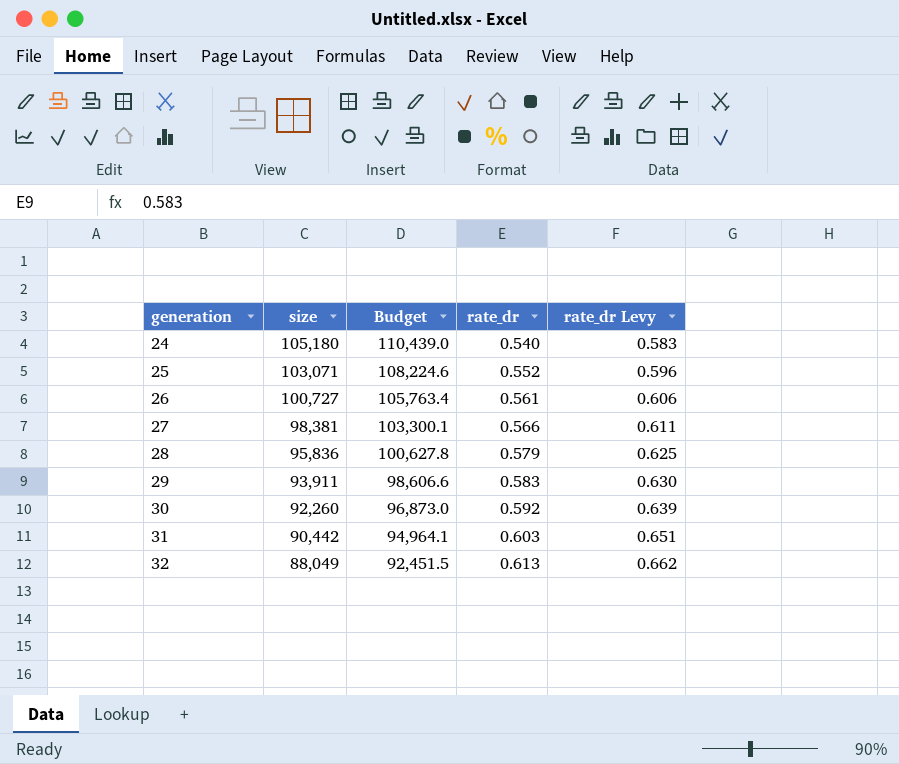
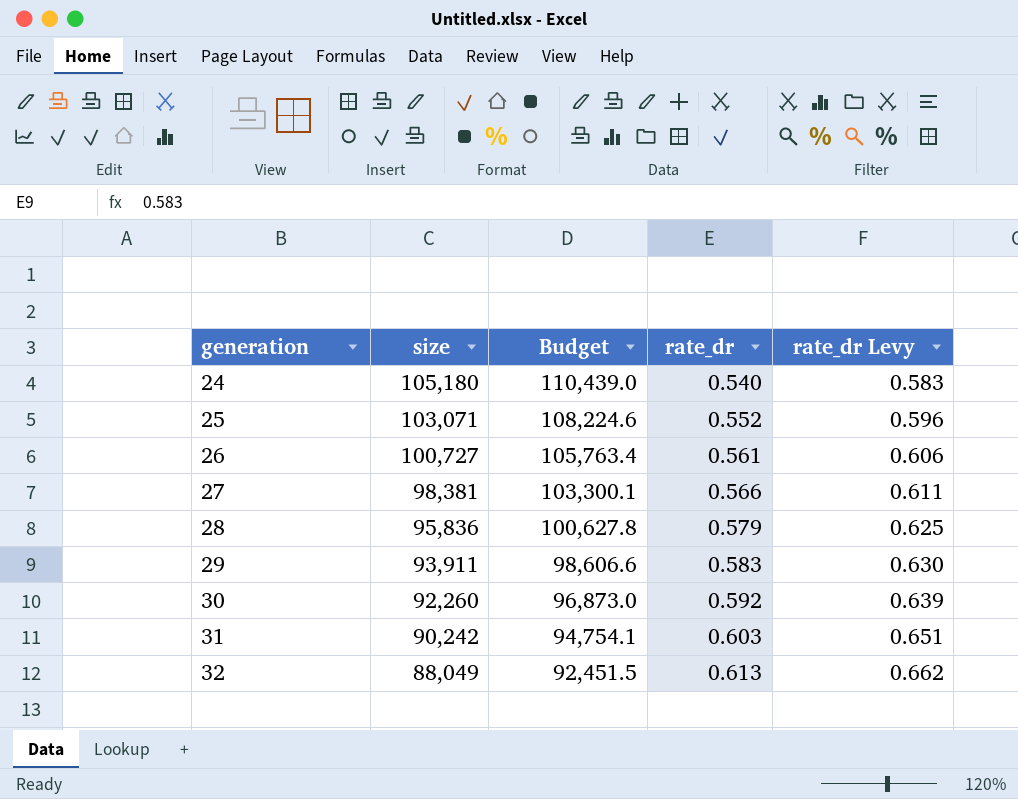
31 | size: 90,442 -> 90,242
31 | Budget: 94,964.1 -> 94,754.1

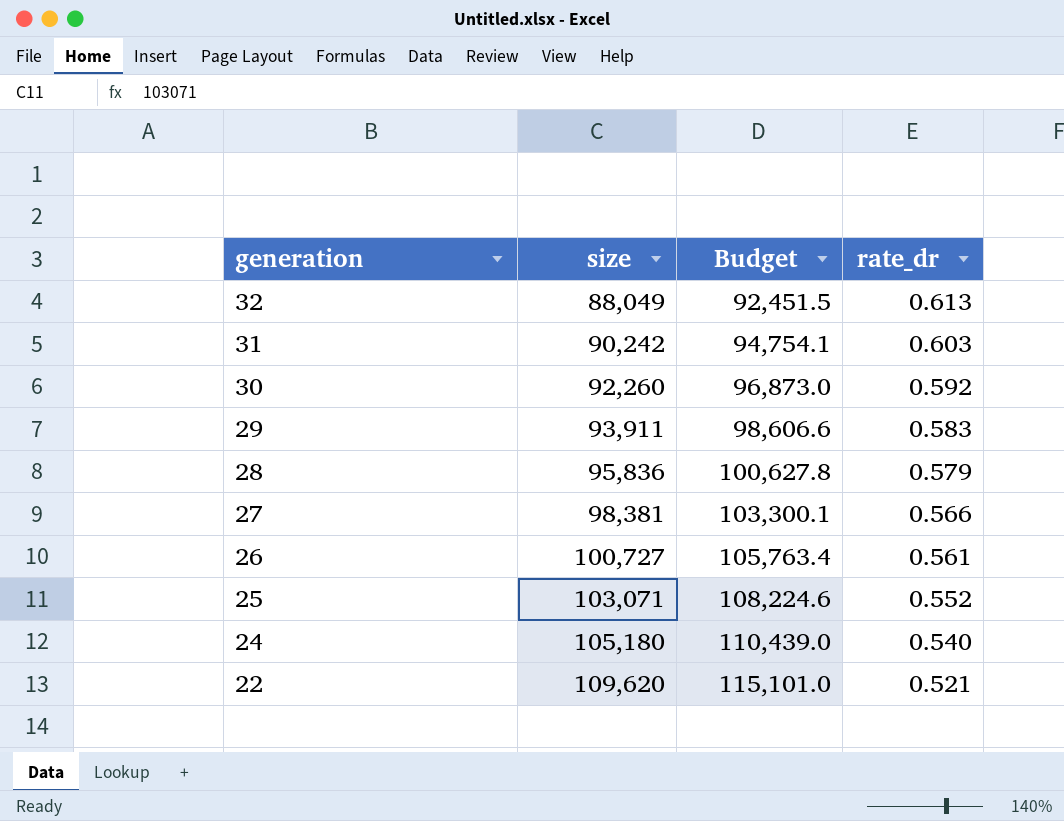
row order: generation ascending -> generation descending
column rate_dr Levy | formula: [rate_dr] * 1.08 -> none
row 22: none -> 109,620 | 115,101.0 | 0.521

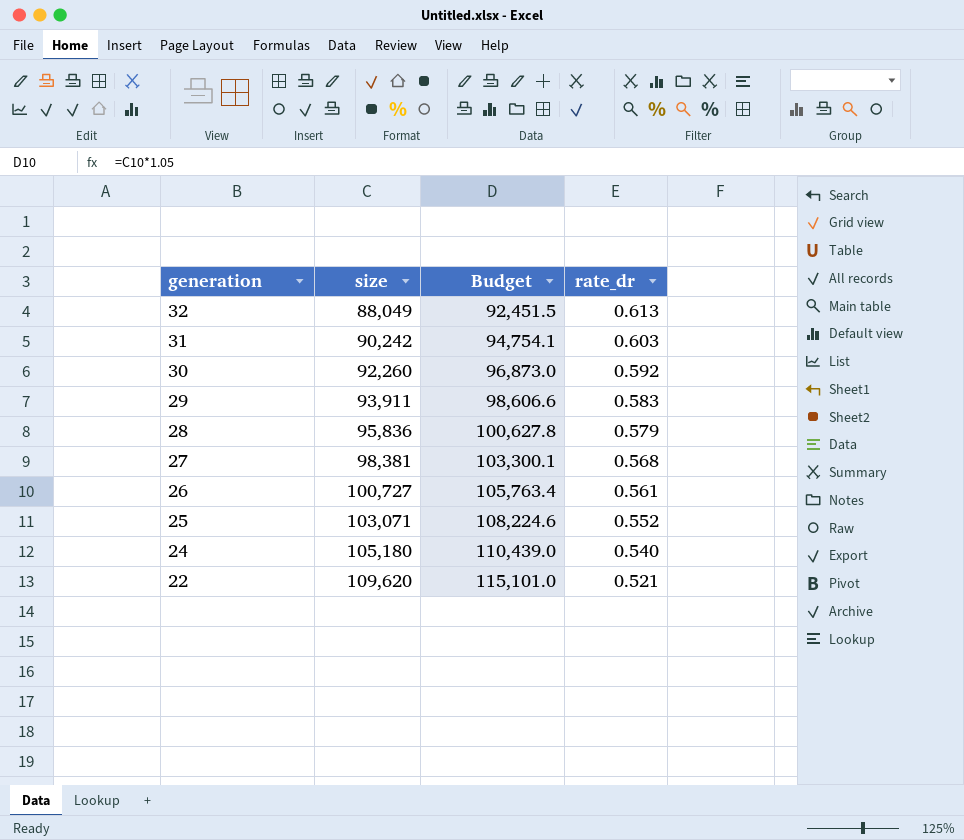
27 | rate_dr: 0.566 -> 0.568

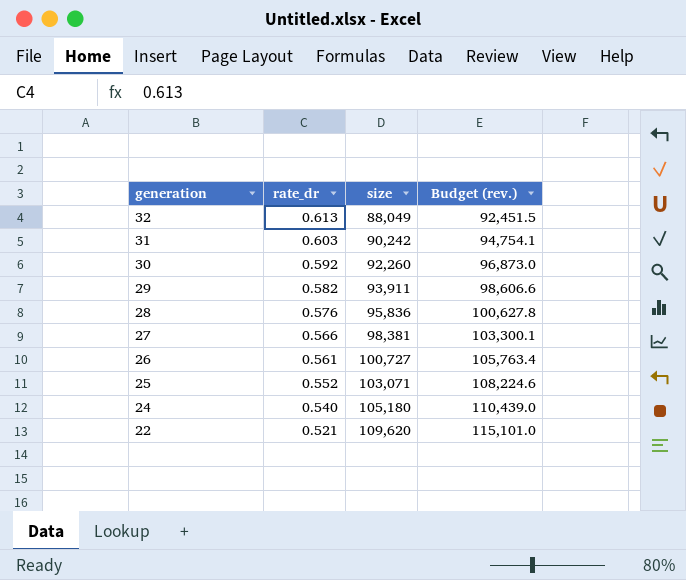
column rate_dr | position: 4 -> 2
column name: Budget -> Budget (rev.)
29 | rate_dr: 0.583 -> 0.582
28 | rate_dr: 0.579 -> 0.576
27 | rate_dr: 0.568 -> 0.566

